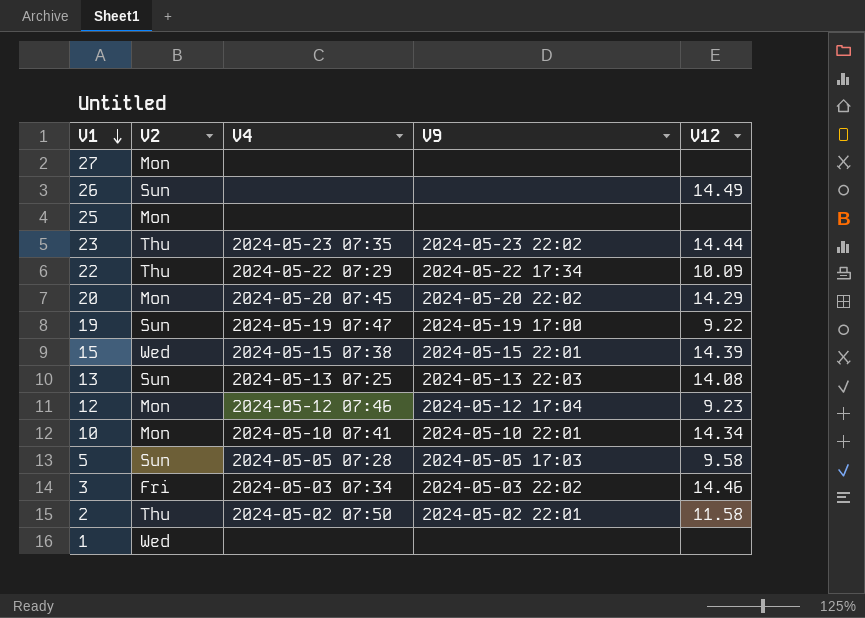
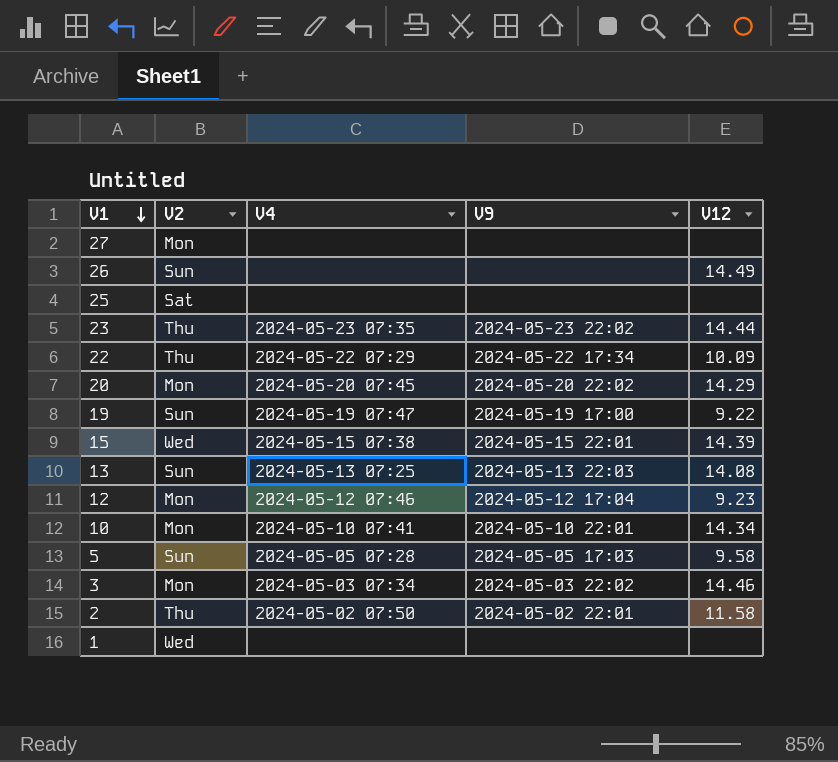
25 | V2: Mon -> Sat
3 | V2: Fri -> Mon

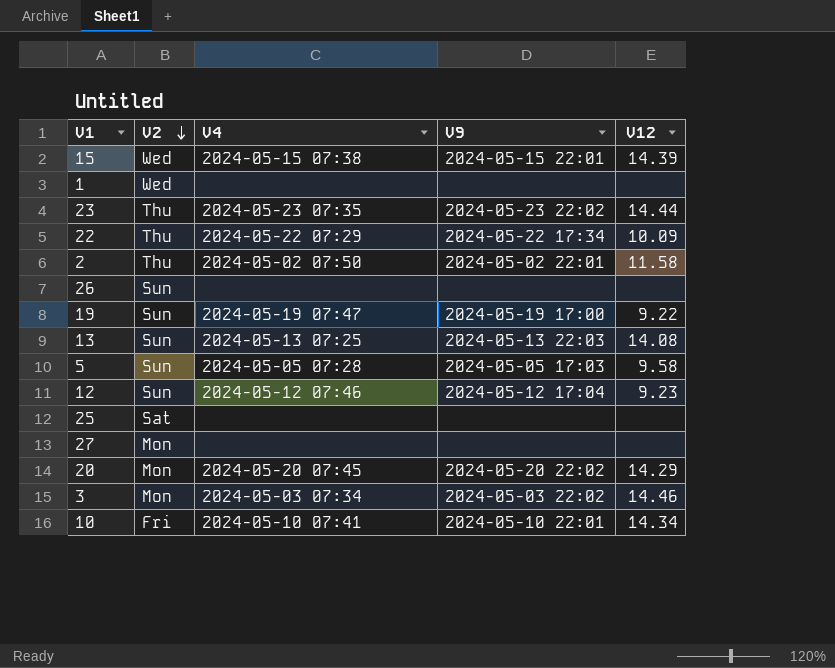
row order: V1 descending -> V2 descending
26 | V12: 14.49 -> none
12 | V2: Mon -> Sun
10 | V2: Mon -> Fri

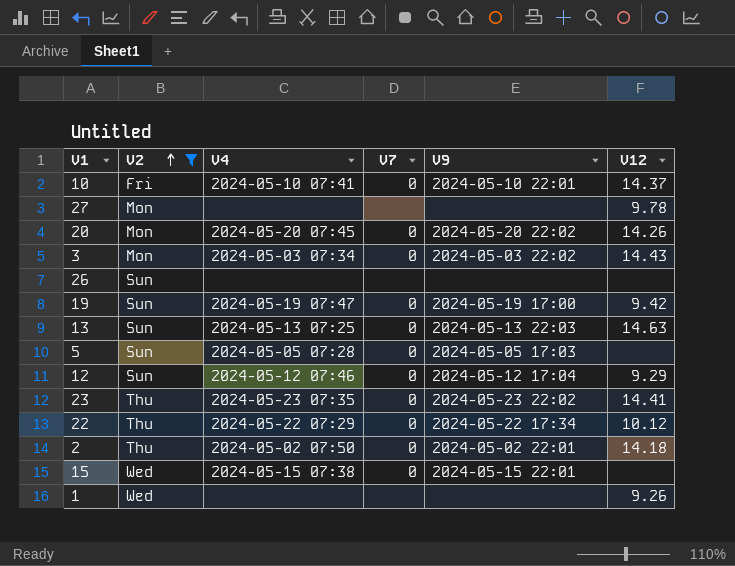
filter: none -> V2 != Sat
row order: V2 descending -> V2 ascending
column V7 | position: none -> 4
10 | V12: 14.34 -> 14.37
27 | V12: none -> 9.78
20 | V12: 14.29 -> 14.26
3 | V12: 14.46 -> 14.43
19 | V12: 9.22 -> 9.42
13 | V12: 14.08 -> 14.63
5 | V12: 9.58 -> none
12 | V12: 9.23 -> 9.29
23 | V12: 14.44 -> 14.41
22 | V12: 10.09 -> 10.12
2 | V12: 11.58 -> 14.18
15 | V12: 14.39 -> none
1 | V12: none -> 9.26

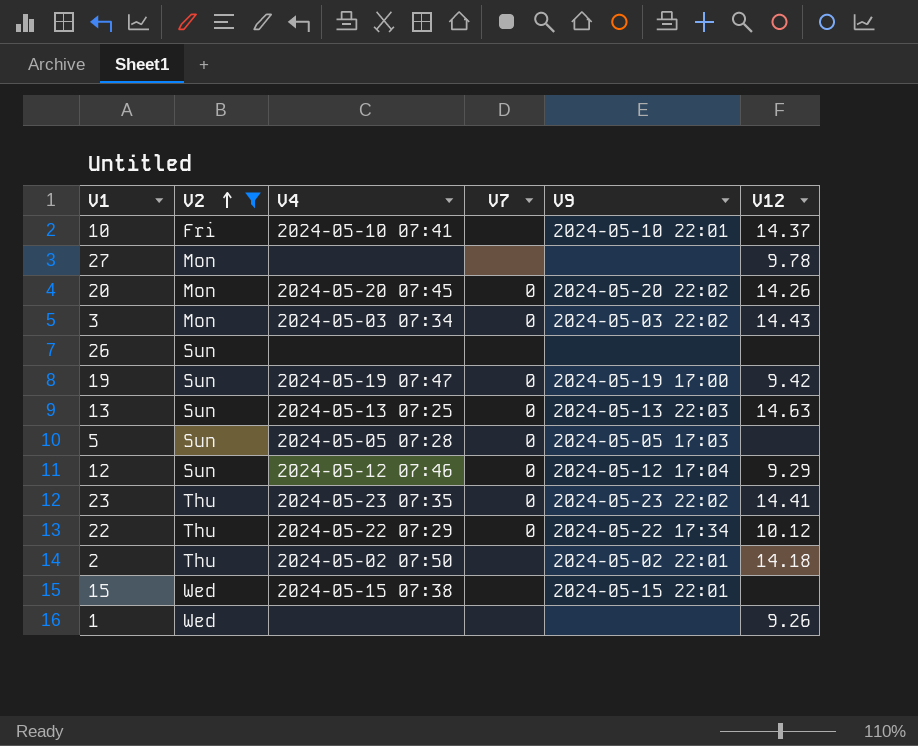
10 | V7: 0 -> none
2 | V7: 0 -> none
15 | V7: 0 -> none

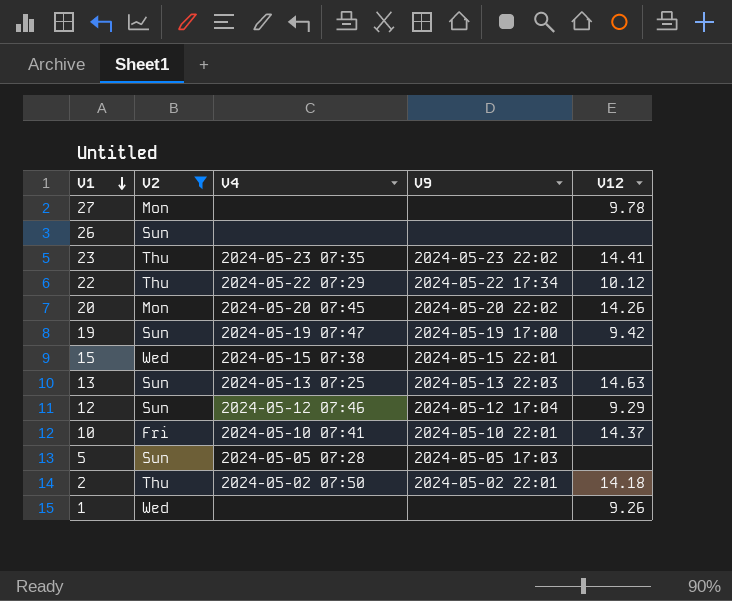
row order: V2 ascending -> V1 descending
column V7 | position: 4 -> none
row 3: Mon | 2024-05-03 07:34 | 0 | 2024-05-03 22:02 | 14.43 -> none

